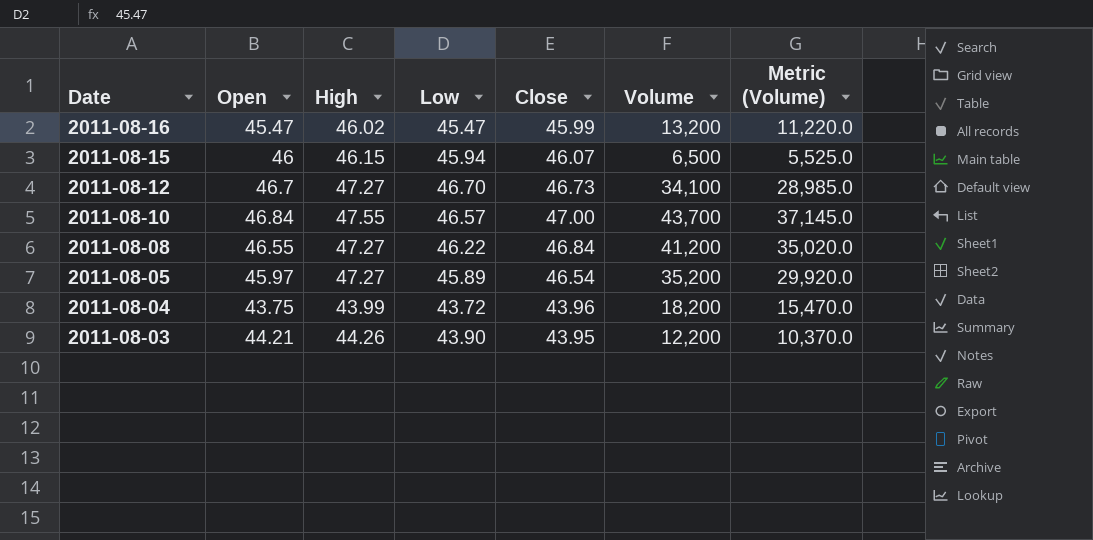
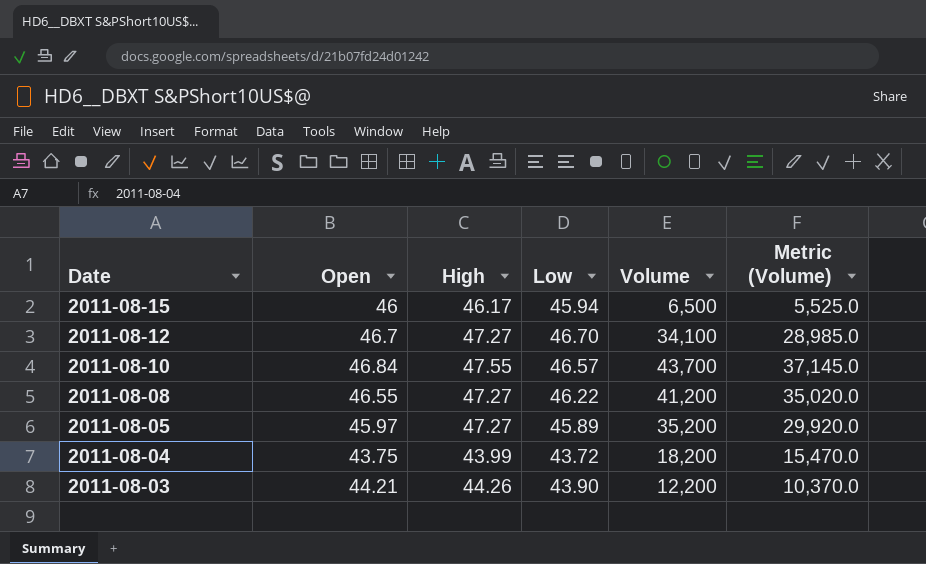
column Close | position: 5 -> none
row 2011-08-16: 45.47 | 46.02 | 45.47 | 45.99 | 13,200 | 11,220.0 -> none
2011-08-15 | High: 46.15 -> 46.17

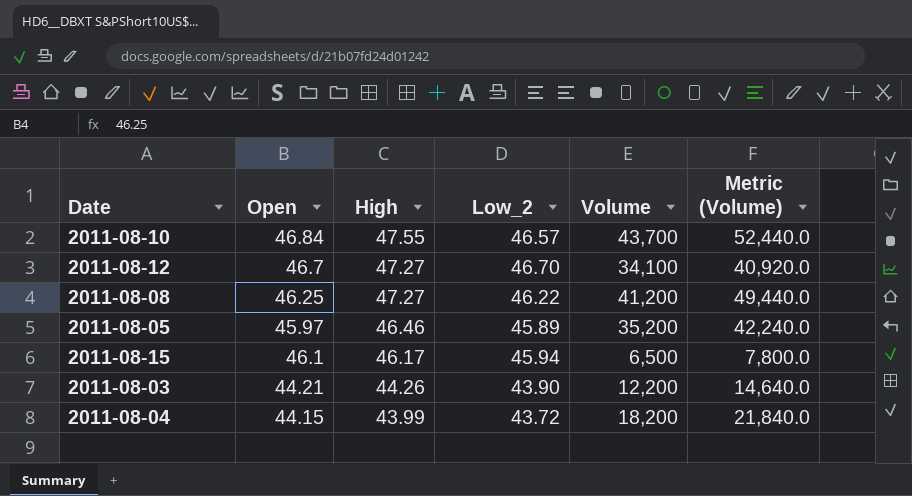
row order: Date descending -> High descending
column name: Low -> Low_2
column Metric (Volume) | formula: [Volume] * 0.85 -> [Volume] * 1.2
2011-08-08 | Open: 46.55 -> 46.25
2011-08-05 | High: 47.27 -> 46.46
2011-08-15 | Open: 46 -> 46.1
2011-08-04 | Open: 43.75 -> 44.15

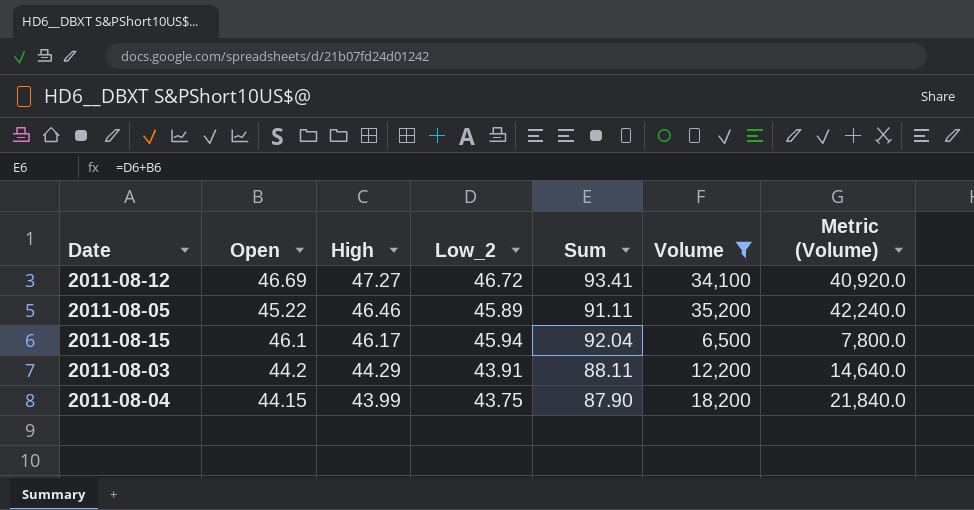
filter: none -> Volume <= 35,200
column Sum | formula: none -> [Open] + [Low_2]
2011-08-12 | Open: 46.7 -> 46.69
2011-08-12 | Low_2: 46.70 -> 46.72
2011-08-05 | Open: 45.97 -> 45.22
2011-08-03 | Open: 44.21 -> 44.2
2011-08-03 | High: 44.26 -> 44.29
2011-08-03 | Low_2: 43.90 -> 43.91
2011-08-04 | Low_2: 43.72 -> 43.75

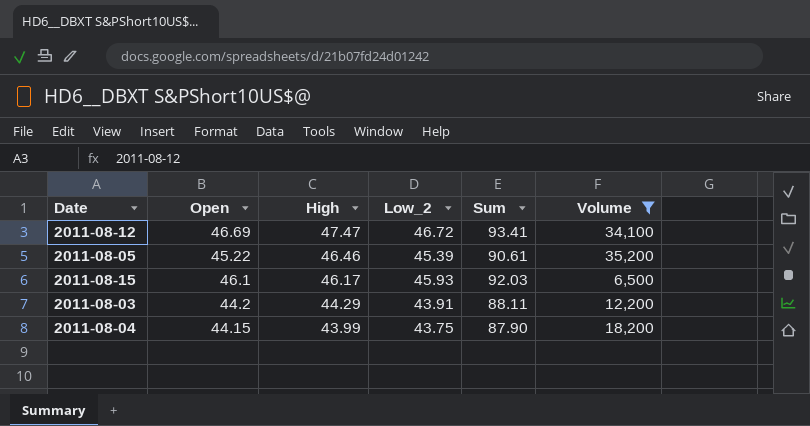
column Metric (Volume) | formula: [Volume] * 1.2 -> none
2011-08-12 | High: 47.27 -> 47.47
2011-08-05 | Low_2: 45.89 -> 45.39
2011-08-05 | Sum: 91.11 -> 90.61
2011-08-15 | Low_2: 45.94 -> 45.93
2011-08-15 | Sum: 92.04 -> 92.03

